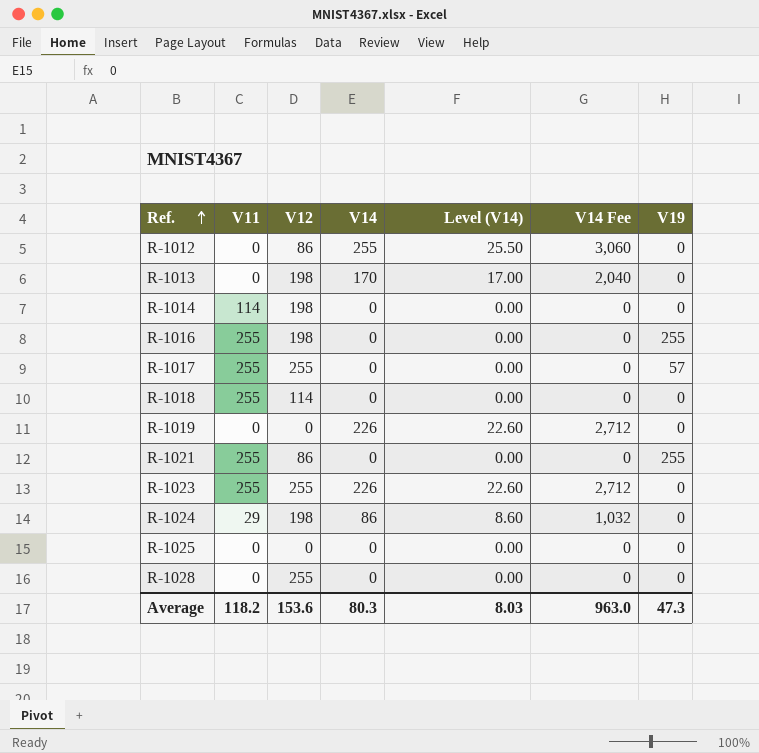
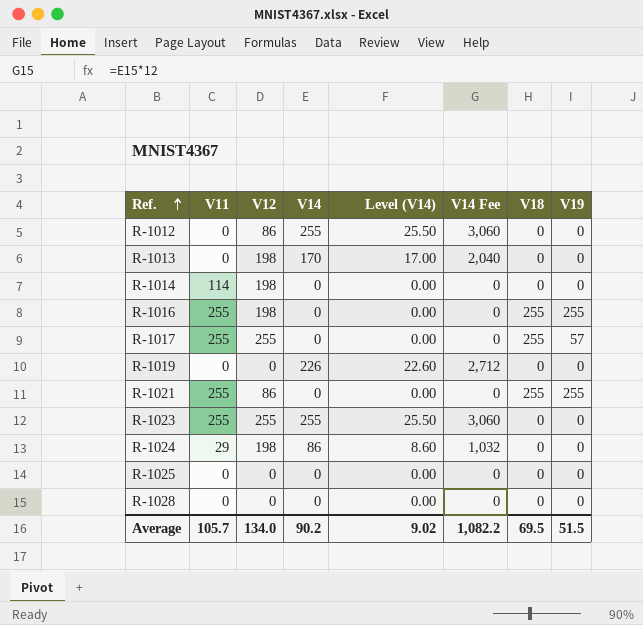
column V18 | position: none -> 7
row R-1018: 255 | 114 | 0 | 0.00 | 0 | 0 -> none
R-1023 | V14: 226 -> 255
R-1023 | Level (V14): 22.60 -> 25.50
R-1023 | V14 Fee: 2,712 -> 3,060
R-1028 | V12: 255 -> 0
Average | V11: 118.2 -> 105.7
Average | V12: 153.6 -> 134.0
Average | V14: 80.3 -> 90.2
Average | Level (V14): 8.03 -> 9.02
Average | V14 Fee: 963.0 -> 1,082.2
Average | V19: 47.3 -> 51.5

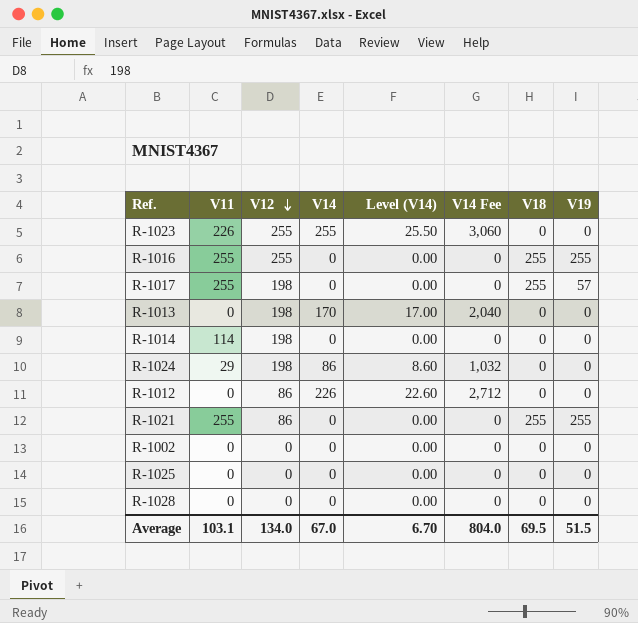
row order: Ref. ascending -> V12 descending
row R-1019: 0 | 0 | 226 | 22.60 | 2,712 | 0 | 0 -> none
R-1023 | V11: 255 -> 226
R-1016 | V12: 198 -> 255
R-1017 | V12: 255 -> 198
R-1012 | V14: 255 -> 226
R-1012 | Level (V14): 25.50 -> 22.60
R-1012 | V14 Fee: 3,060 -> 2,712
row R-1002: none -> 0 | 0 | 0 | 0.00 | 0 | 0 | 0
Average | V11: 105.7 -> 103.1
Average | V14: 90.2 -> 67.0
Average | Level (V14): 9.02 -> 6.70
Average | V14 Fee: 1,082.2 -> 804.0

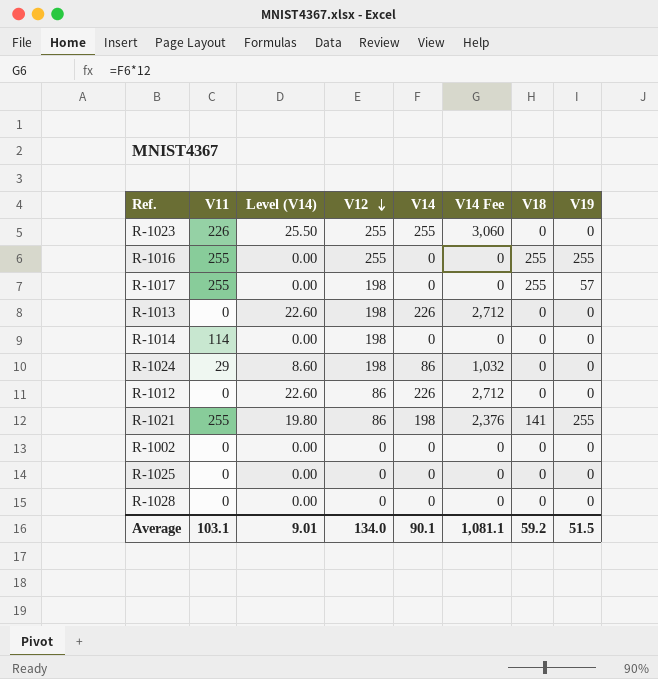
column Level (V14) | position: 5 -> 3
R-1013 | Level (V14): 17.00 -> 22.60
R-1013 | V14: 170 -> 226
R-1013 | V14 Fee: 2,040 -> 2,712
R-1021 | Level (V14): 0.00 -> 19.80
R-1021 | V14: 0 -> 198
R-1021 | V14 Fee: 0 -> 2,376
R-1021 | V18: 255 -> 141
Average | Level (V14): 6.70 -> 9.01
Average | V14: 67.0 -> 90.1
Average | V14 Fee: 804.0 -> 1,081.1
Average | V18: 69.5 -> 59.2

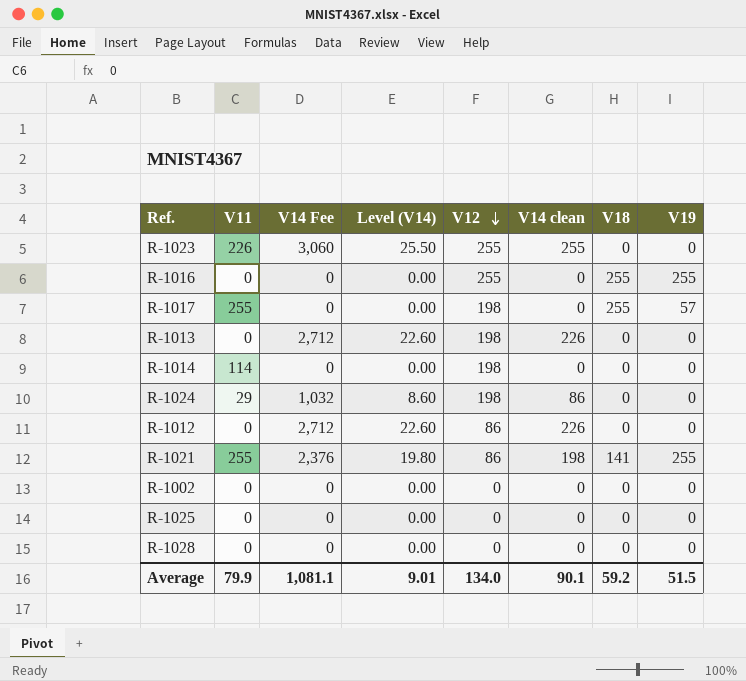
column V14 Fee | position: 6 -> 3
column name: V14 -> V14 clean
R-1016 | V11: 255 -> 0
Average | V11: 103.1 -> 79.9

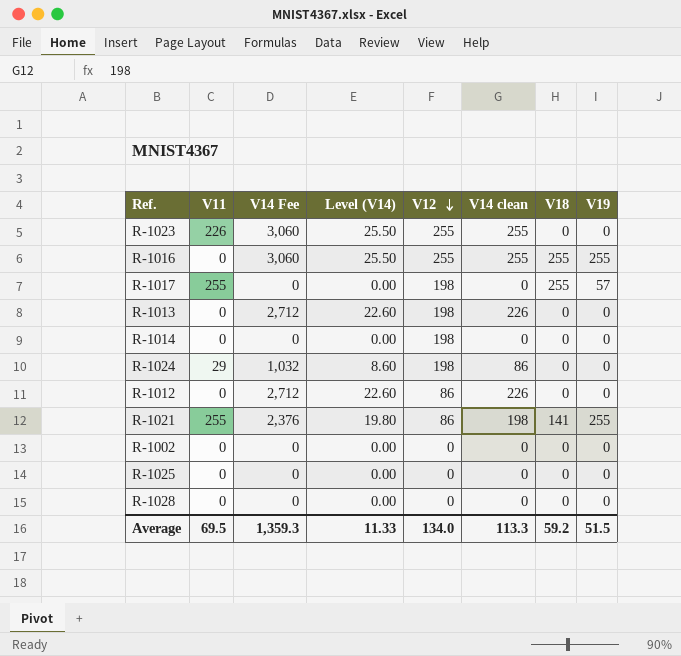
R-1016 | V14 Fee: 0 -> 3,060
R-1016 | Level (V14): 0.00 -> 25.50
R-1016 | V14 clean: 0 -> 255
R-1014 | V11: 114 -> 0
Average | V11: 79.9 -> 69.5
Average | V14 Fee: 1,081.1 -> 1,359.3
Average | Level (V14): 9.01 -> 11.33
Average | V14 clean: 90.1 -> 113.3

